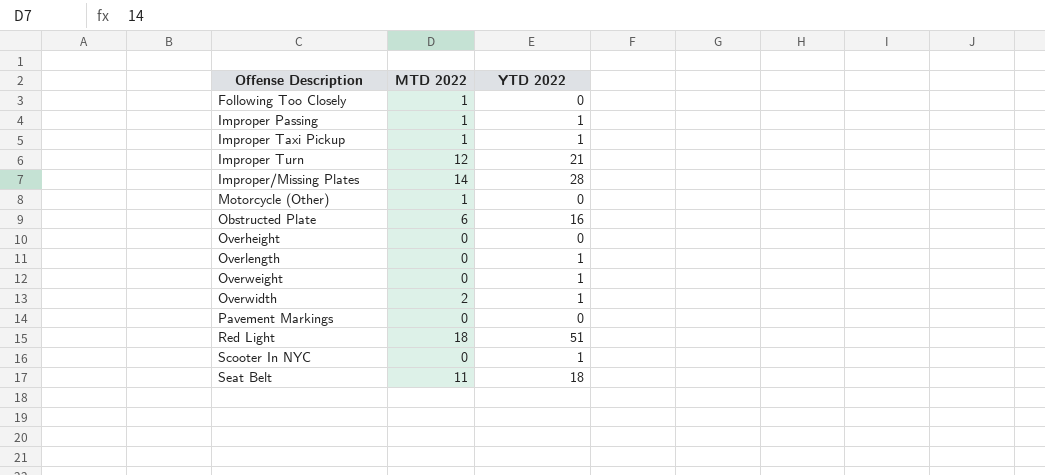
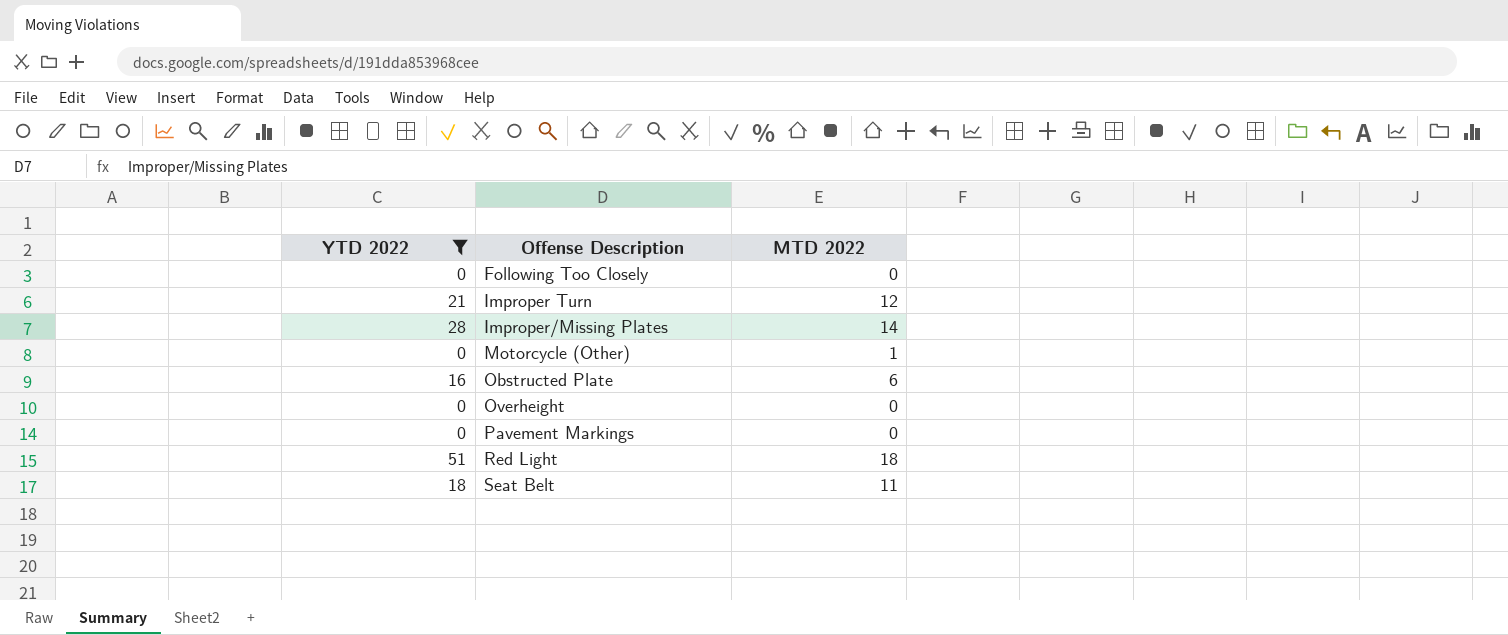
filter: none -> YTD 2022 != 1
column YTD 2022 | position: 3 -> 1
Following Too Closely | MTD 2022: 1 -> 0

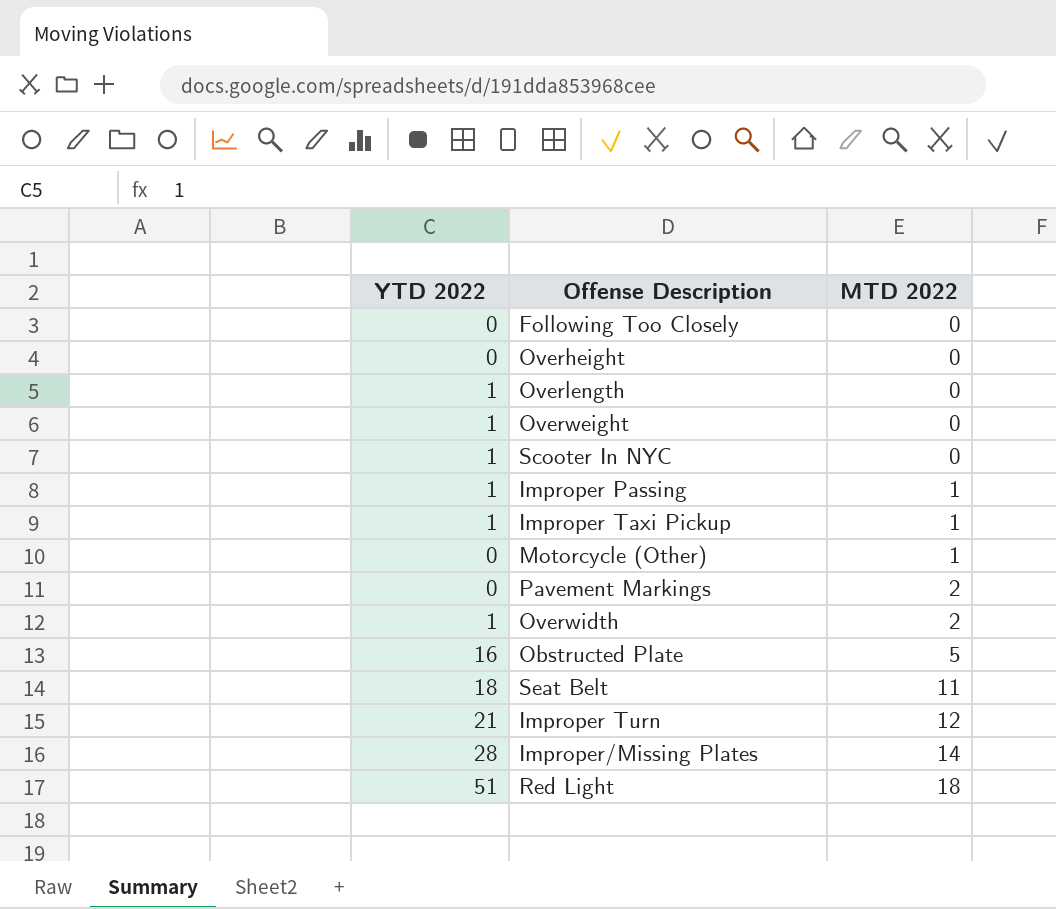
filter: YTD 2022 != 1 -> none
row order: Offense Description ascending -> MTD 2022 ascending
Pavement Markings | MTD 2022: 0 -> 2
Obstructed Plate | MTD 2022: 6 -> 5

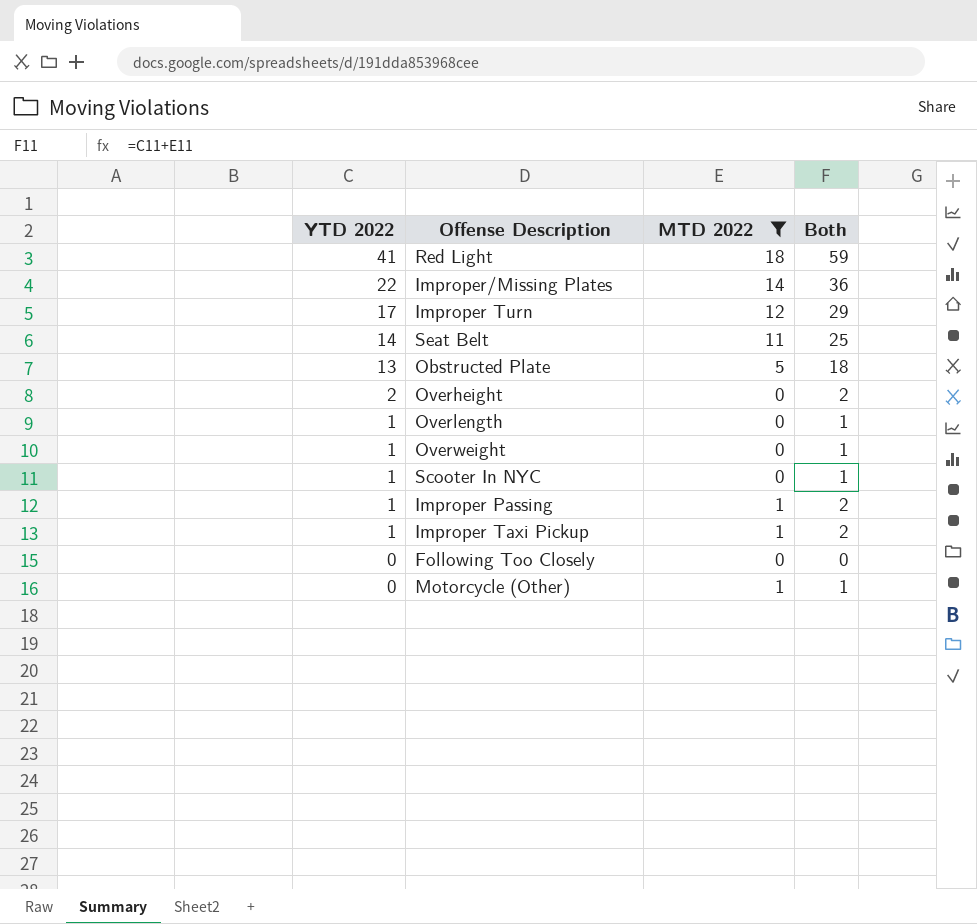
filter: none -> MTD 2022 != 2
row order: MTD 2022 ascending -> YTD 2022 descending
column Both | formula: none -> [YTD 2022] + [MTD 2022]
Red Light | YTD 2022: 51 -> 41
Improper/Missing Plates | YTD 2022: 28 -> 22
Improper Turn | YTD 2022: 21 -> 17
Seat Belt | YTD 2022: 18 -> 14
Obstructed Plate | YTD 2022: 16 -> 13
Overheight | YTD 2022: 0 -> 2

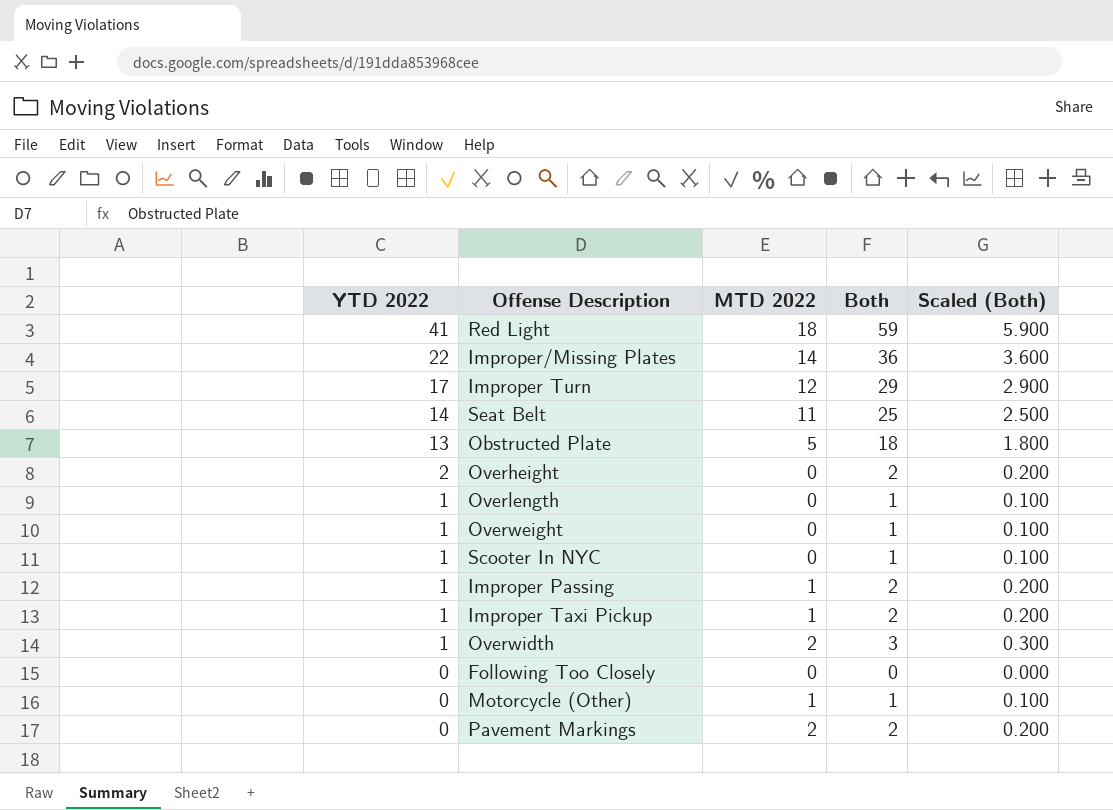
filter: MTD 2022 != 2 -> none
column Scaled (Both) | formula: none -> [Both] * 0.1

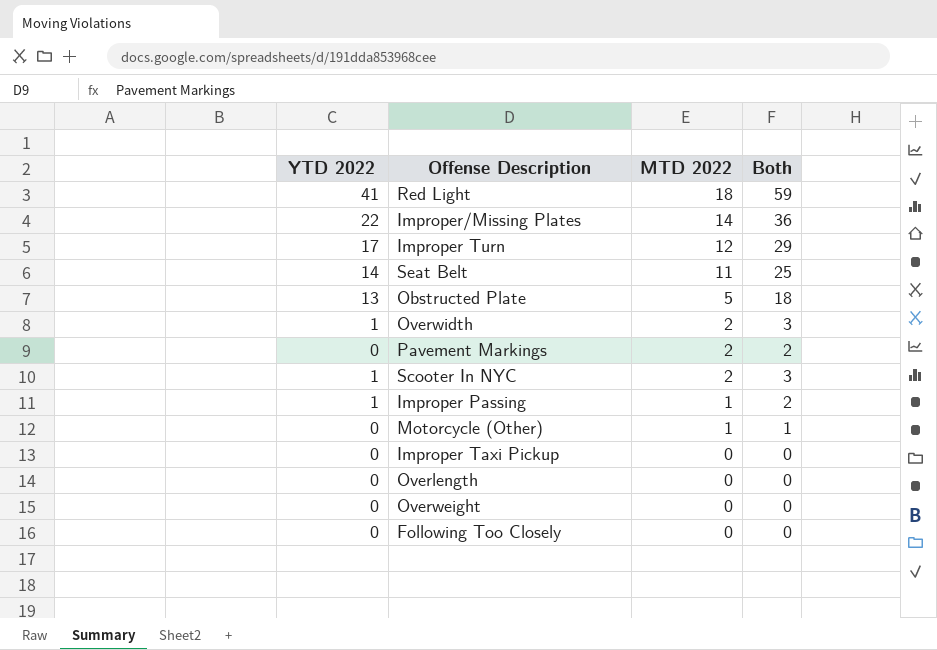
row order: YTD 2022 descending -> MTD 2022 descending
column Scaled (Both) | formula: [Both] * 0.1 -> none
row Overheight: 2 | 0 | 2 | 0.200 -> none
Scooter In NYC | MTD 2022: 0 -> 2
Scooter In NYC | Both: 1 -> 3
Improper Taxi Pickup | YTD 2022: 1 -> 0
Improper Taxi Pickup | MTD 2022: 1 -> 0
Improper Taxi Pickup | Both: 2 -> 0
Overlength | YTD 2022: 1 -> 0
Overlength | Both: 1 -> 0
Overweight | YTD 2022: 1 -> 0
Overweight | Both: 1 -> 0

